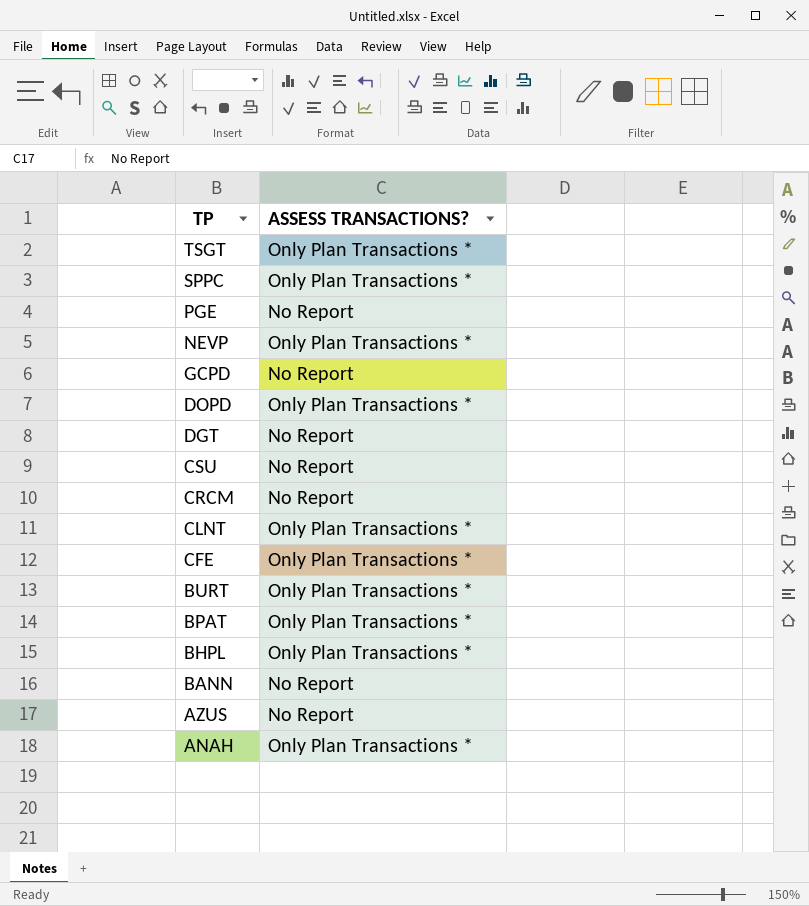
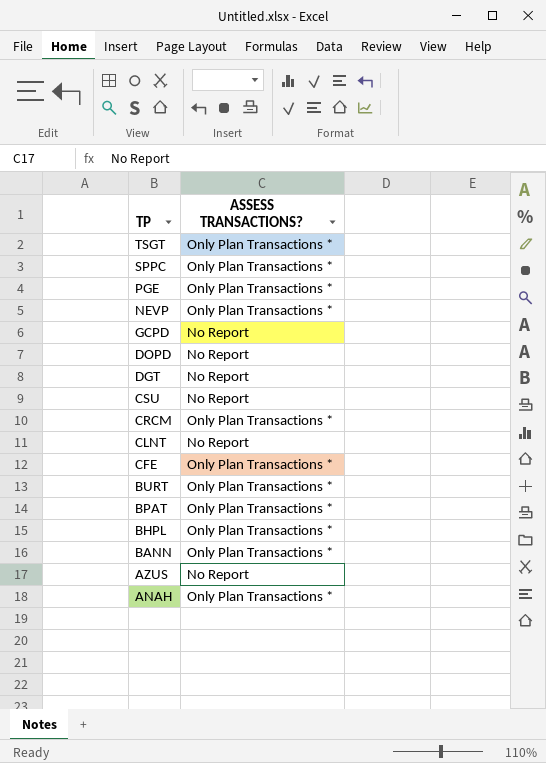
PGE | ASSESS TRANSACTIONS?: No Report -> Only Plan Transactions *
DOPD | ASSESS TRANSACTIONS?: Only Plan Transactions * -> No Report
CRCM | ASSESS TRANSACTIONS?: No Report -> Only Plan Transactions *
CLNT | ASSESS TRANSACTIONS?: Only Plan Transactions * -> No Report
BANN | ASSESS TRANSACTIONS?: No Report -> Only Plan Transactions *

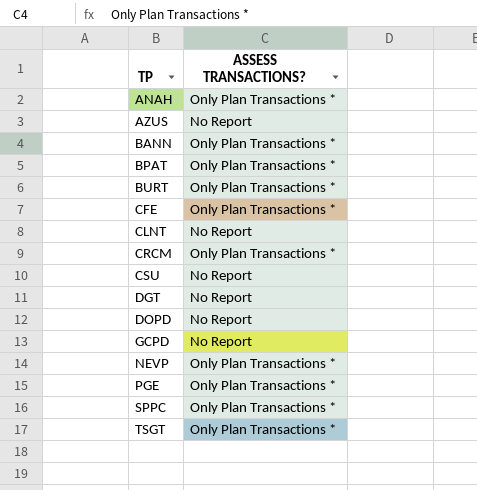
row order: TP descending -> TP ascending
row BHPL: Only Plan Transactions * -> none

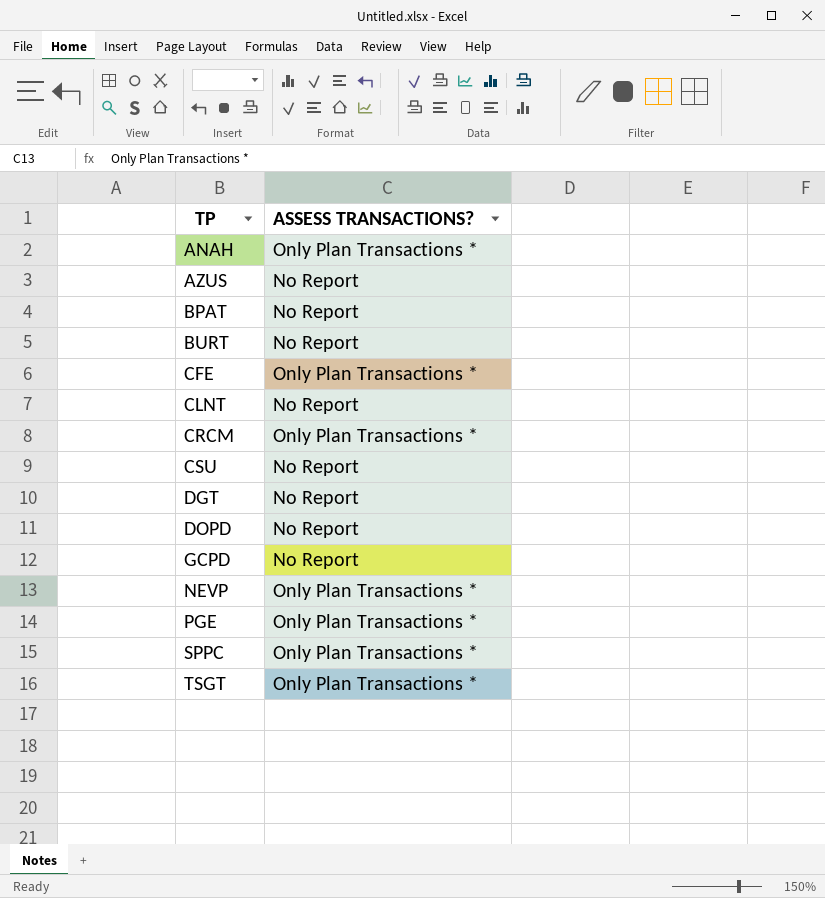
row BANN: Only Plan Transactions * -> none
BPAT | ASSESS TRANSACTIONS?: Only Plan Transactions * -> No Report
BURT | ASSESS TRANSACTIONS?: Only Plan Transactions * -> No Report

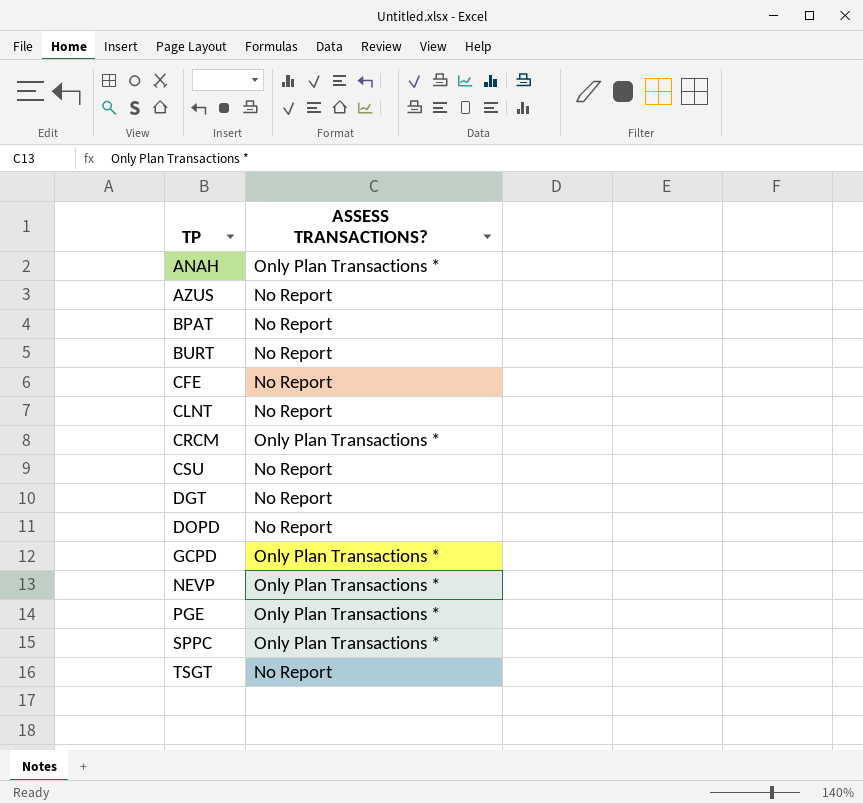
CFE | ASSESS TRANSACTIONS?: Only Plan Transactions * -> No Report
GCPD | ASSESS TRANSACTIONS?: No Report -> Only Plan Transactions *
TSGT | ASSESS TRANSACTIONS?: Only Plan Transactions * -> No Report

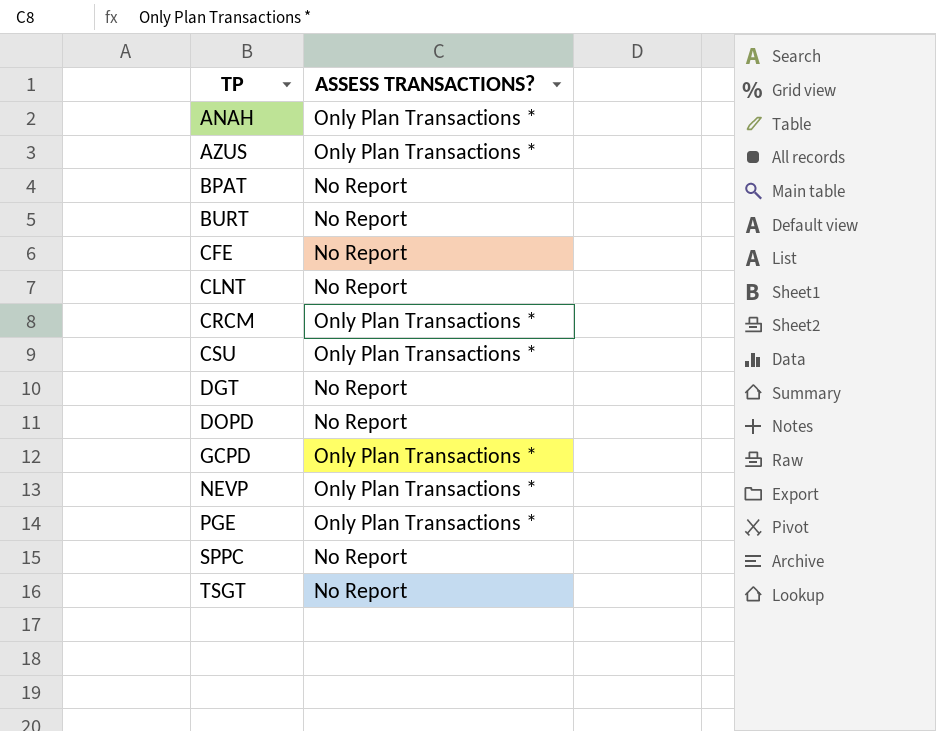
AZUS | ASSESS TRANSACTIONS?: No Report -> Only Plan Transactions *
CSU | ASSESS TRANSACTIONS?: No Report -> Only Plan Transactions *
SPPC | ASSESS TRANSACTIONS?: Only Plan Transactions * -> No Report

